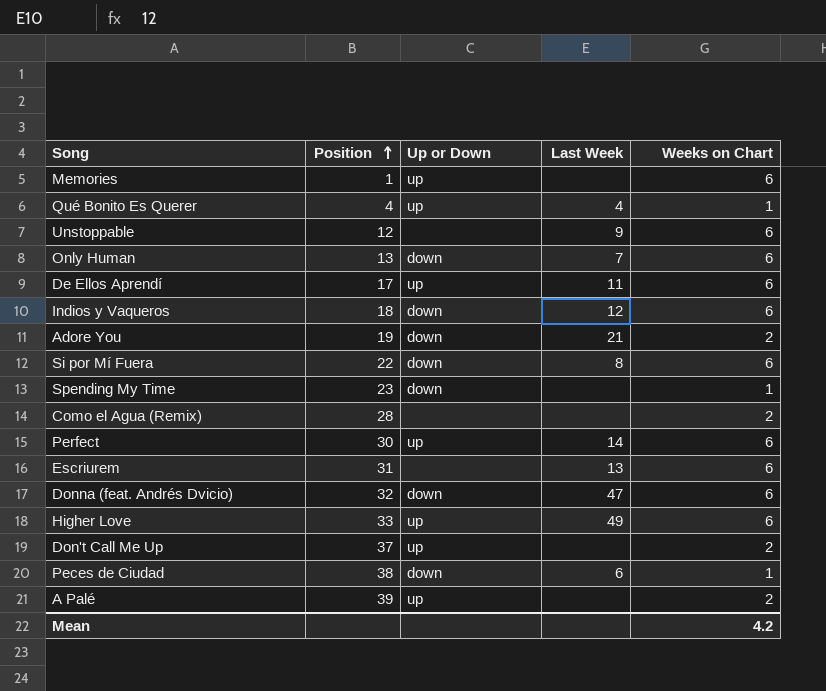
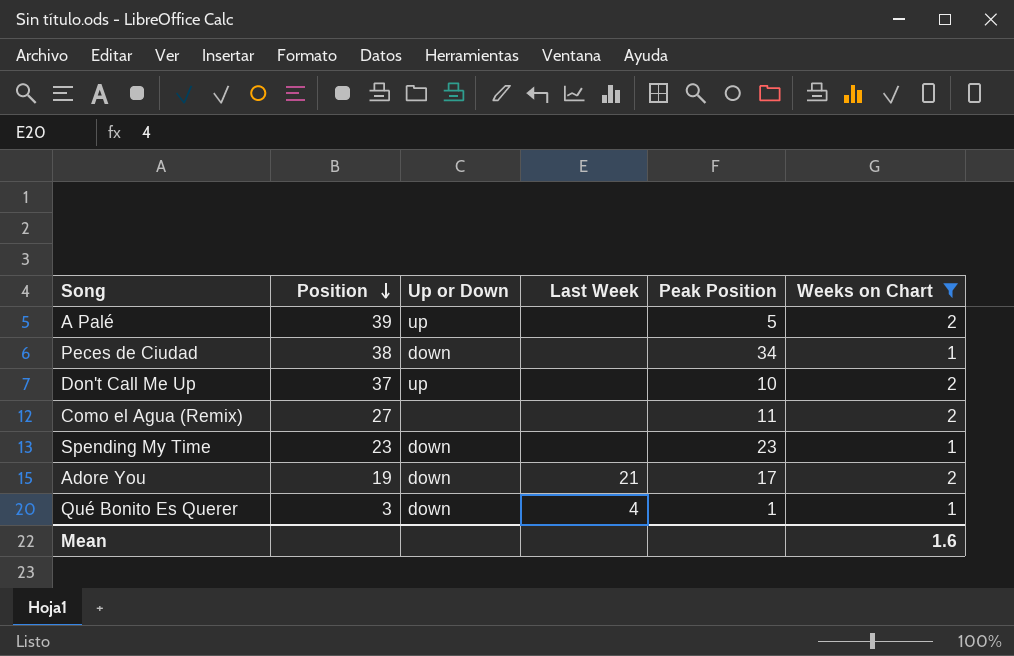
filter: none -> Weeks on Chart != 6
row order: Position ascending -> Position descending
column Peak Position | position: none -> 5
Peces de Ciudad | Last Week: 6 -> none
Como el Agua (Remix) | Position: 28 -> 27
Qué Bonito Es Querer | Position: 4 -> 3
Qué Bonito Es Querer | Up or Down: up -> down
Mean | Weeks on Chart: 4.2 -> 1.6

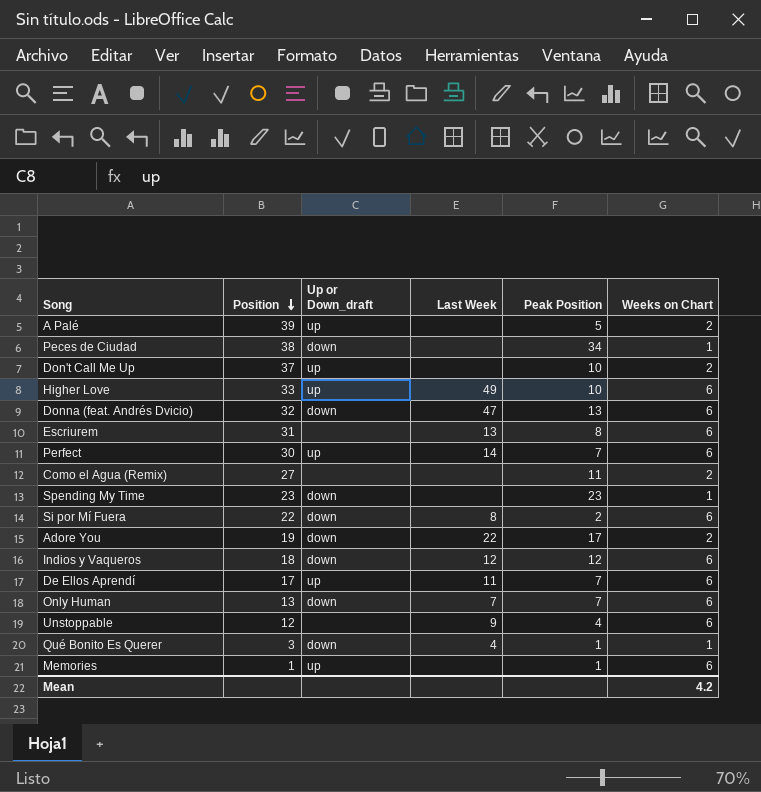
filter: Weeks on Chart != 6 -> none
column name: Up or Down -> Up or Down_draft
Adore You | Last Week: 21 -> 22
Mean | Weeks on Chart: 1.6 -> 4.2

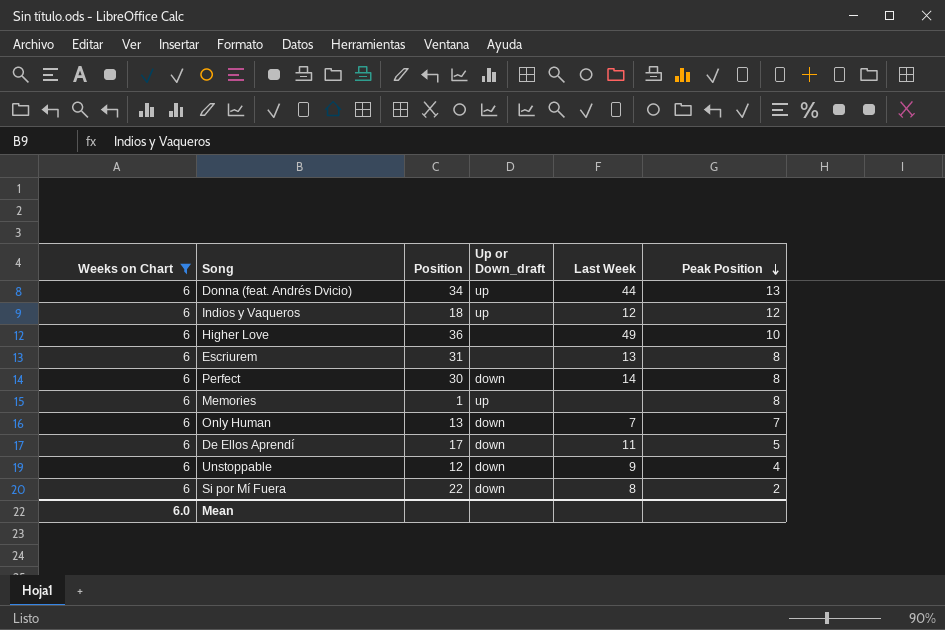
filter: none -> Weeks on Chart = 6
row order: Position descending -> Peak Position descending
column Weeks on Chart | position: 6 -> 1
Donna (feat. Andrés Dvicio) | Position: 32 -> 34
Donna (feat. Andrés Dvicio) | Up or Down_draft: down -> up
Donna (feat. Andrés Dvicio) | Last Week: 47 -> 44
Indios y Vaqueros | Up or Down_draft: down -> up
Higher Love | Position: 33 -> 36
Higher Love | Up or Down_draft: up -> none
Perfect | Up or Down_draft: up -> down
Perfect | Peak Position: 7 -> 8
Memories | Peak Position: 1 -> 8
De Ellos Aprendí | Up or Down_draft: up -> down
De Ellos Aprendí | Peak Position: 7 -> 5
Unstoppable | Up or Down_draft: none -> down
Mean | Weeks on Chart: 4.2 -> 6.0

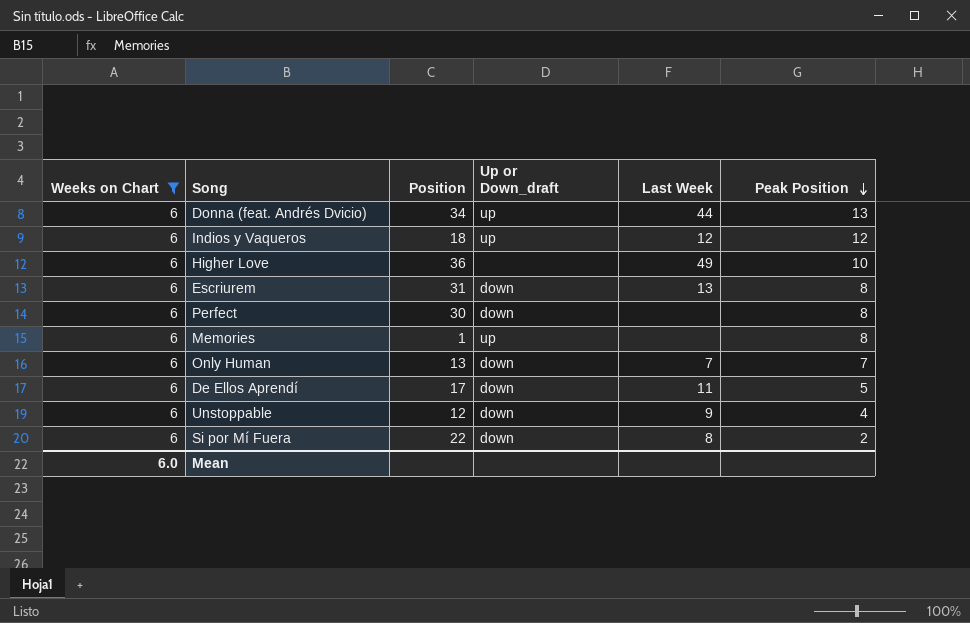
Escriurem | Up or Down_draft: none -> down
Perfect | Last Week: 14 -> none

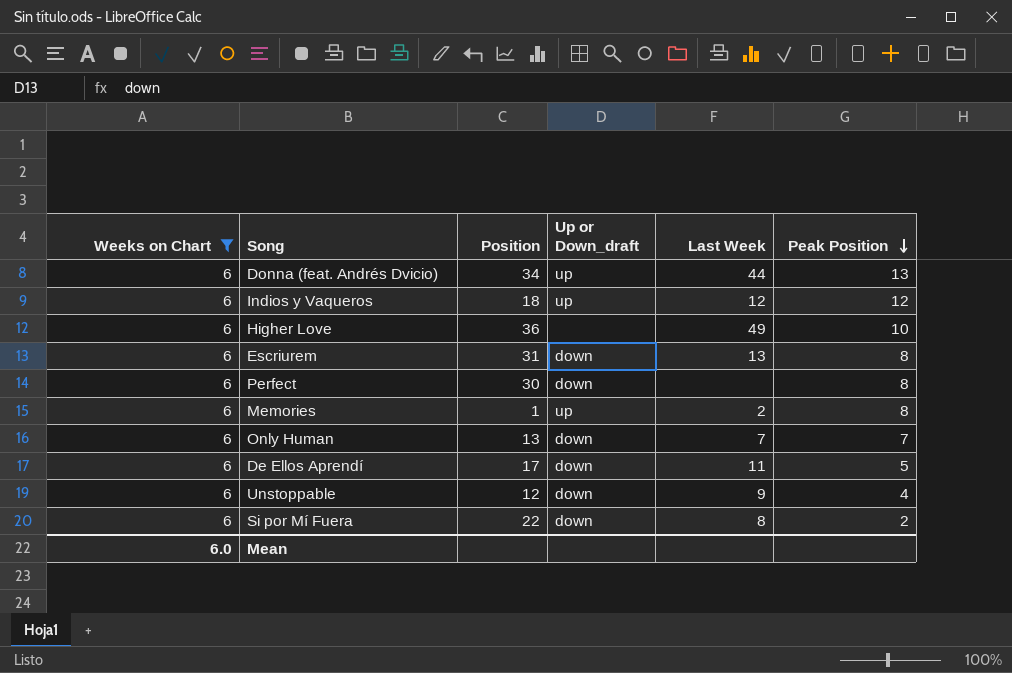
Memories | Last Week: none -> 2

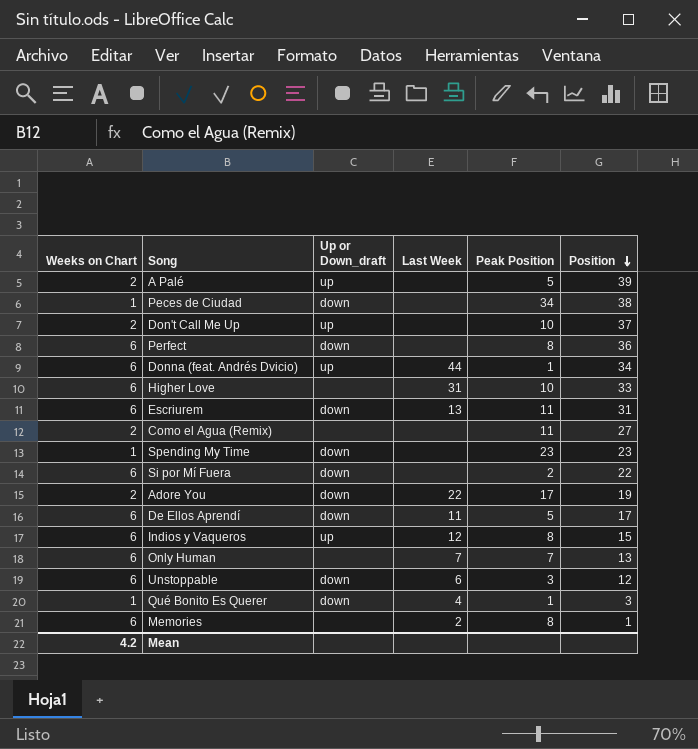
filter: Weeks on Chart = 6 -> none
row order: Peak Position descending -> Position descending
column Position | position: 3 -> 6
Perfect | Position: 30 -> 36
Donna (feat. Andrés Dvicio) | Peak Position: 13 -> 1
Higher Love | Last Week: 49 -> 31
Higher Love | Position: 36 -> 33
Escriurem | Peak Position: 8 -> 11
Si por Mí Fuera | Last Week: 8 -> none
Indios y Vaqueros | Peak Position: 12 -> 8
Indios y Vaqueros | Position: 18 -> 15
Only Human | Up or Down_draft: down -> none
Unstoppable | Last Week: 9 -> 6
Unstoppable | Peak Position: 4 -> 3
Memories | Up or Down_draft: up -> none
Mean | Weeks on Chart: 6.0 -> 4.2

